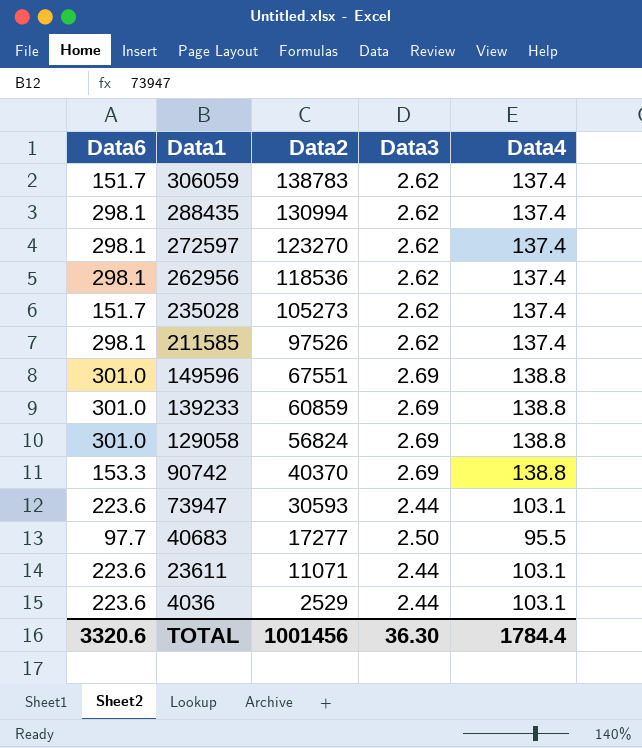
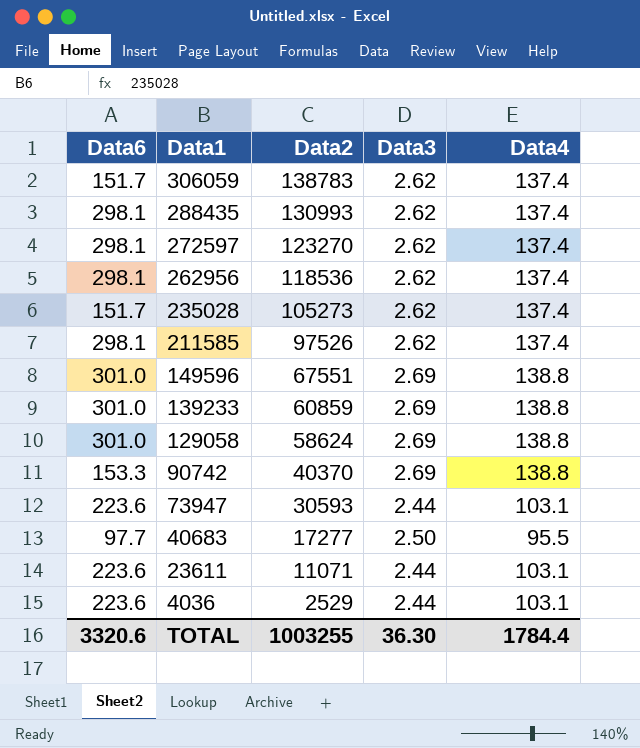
288435 | Data2: 130994 -> 130993
129058 | Data2: 56824 -> 58624
TOTAL | Data2: 1001456 -> 1003255

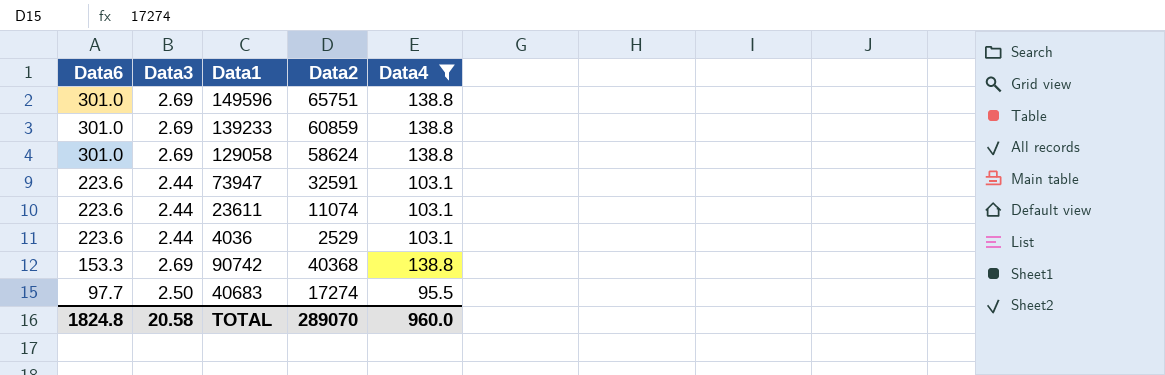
filter: none -> Data4 != 137.4
row order: Data1 descending -> Data6 descending
column Data3 | position: 4 -> 2
149596 | Data2: 67551 -> 65751
73947 | Data2: 30593 -> 32591
23611 | Data2: 11071 -> 11074
90742 | Data2: 40370 -> 40368
40683 | Data2: 17277 -> 17274
TOTAL | Data6: 3320.6 -> 1824.8
TOTAL | Data3: 36.30 -> 20.58
TOTAL | Data2: 1003255 -> 289070
TOTAL | Data4: 1784.4 -> 960.0

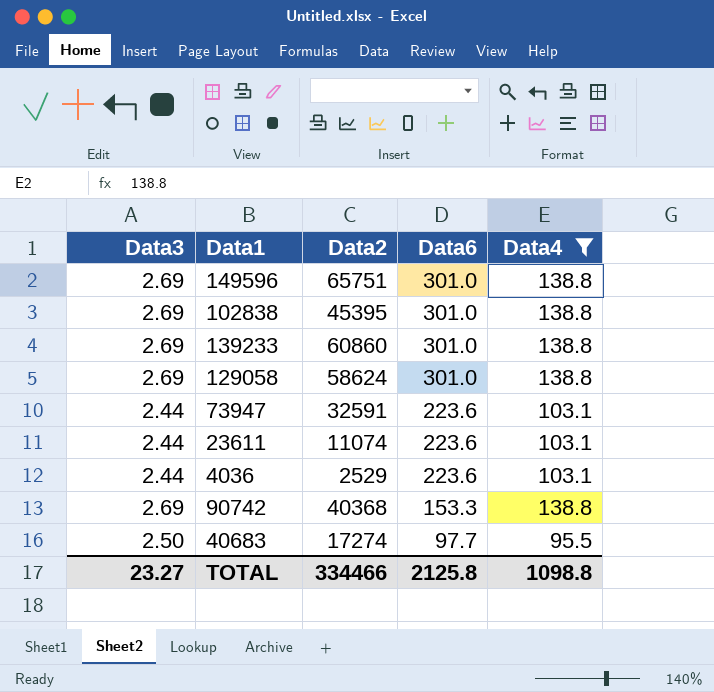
column Data6 | position: 1 -> 4
row 102838: none -> 2.69 | 45395 | 301.0 | 138.8
139233 | Data2: 60859 -> 60860
TOTAL | Data3: 20.58 -> 23.27
TOTAL | Data2: 289070 -> 334466
TOTAL | Data6: 1824.8 -> 2125.8
TOTAL | Data4: 960.0 -> 1098.8

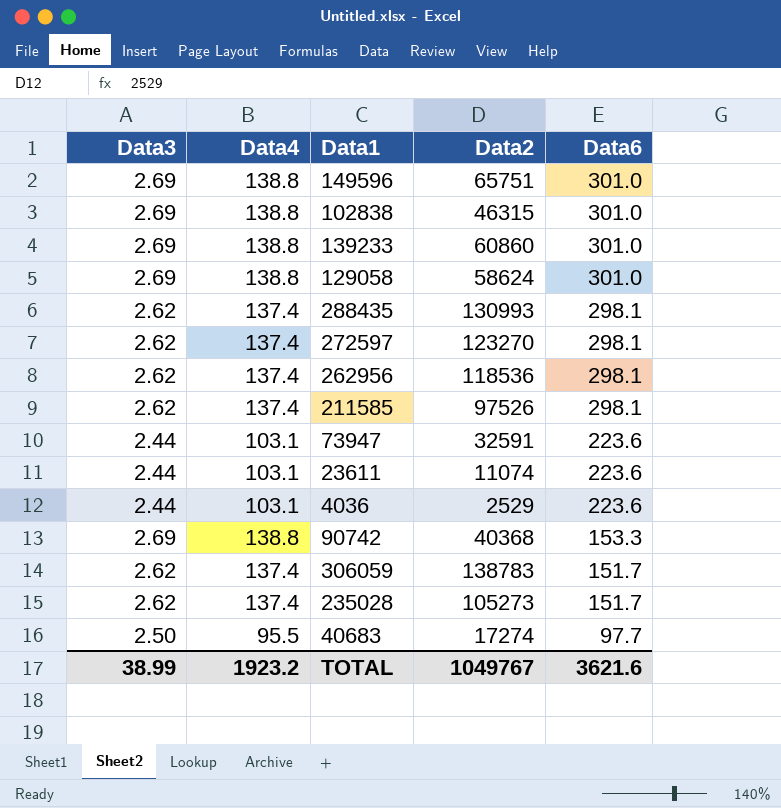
filter: Data4 != 137.4 -> none
column Data4 | position: 5 -> 2
102838 | Data2: 45395 -> 46315
TOTAL | Data3: 23.27 -> 38.99
TOTAL | Data4: 1098.8 -> 1923.2
TOTAL | Data2: 334466 -> 1049767
TOTAL | Data6: 2125.8 -> 3621.6

